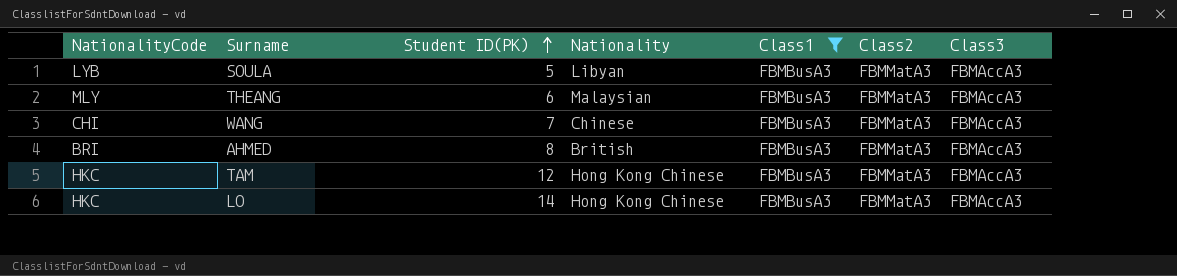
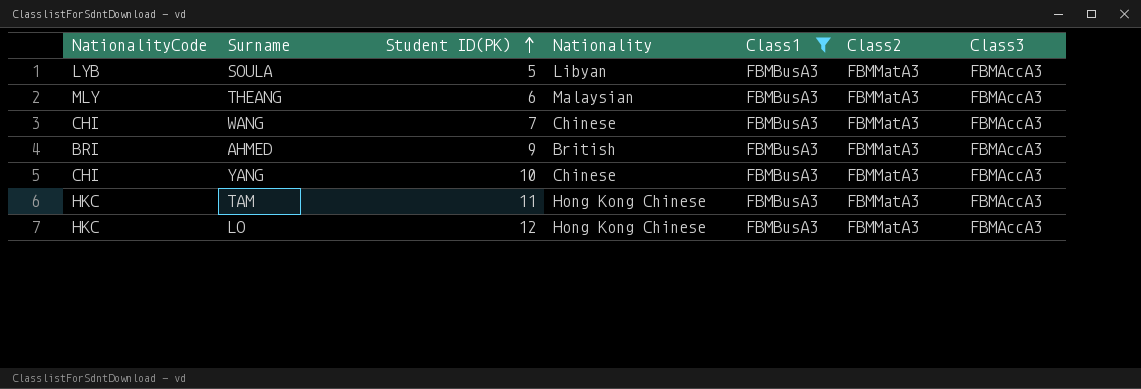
AHMED | Student ID(PK): 8 -> 9
row YANG: none -> CHI | 10 | Chinese | FBMBusA3 | FBMMatA3 | FBMAccA3
TAM | Student ID(PK): 12 -> 11
LO | Student ID(PK): 14 -> 12

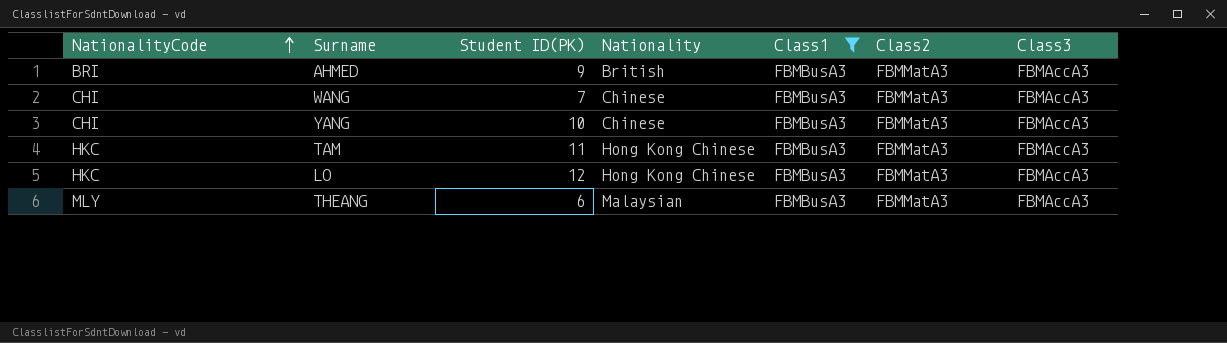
row order: Student ID(PK) ascending -> NationalityCode ascending
row SOULA: LYB | 5 | Libyan | FBMBusA3 | FBMMatA3 | FBMAccA3 -> none

